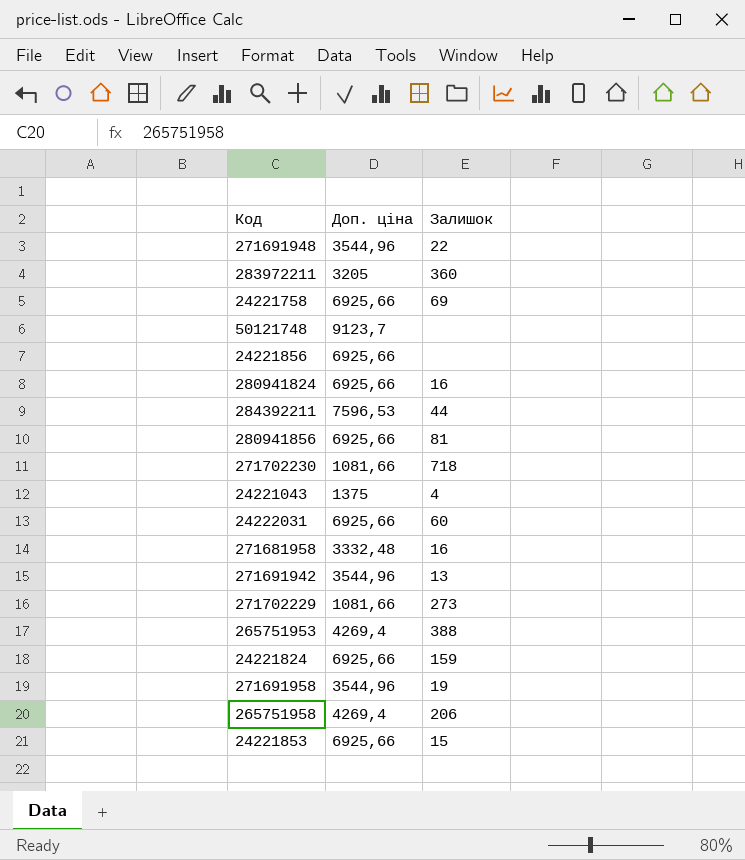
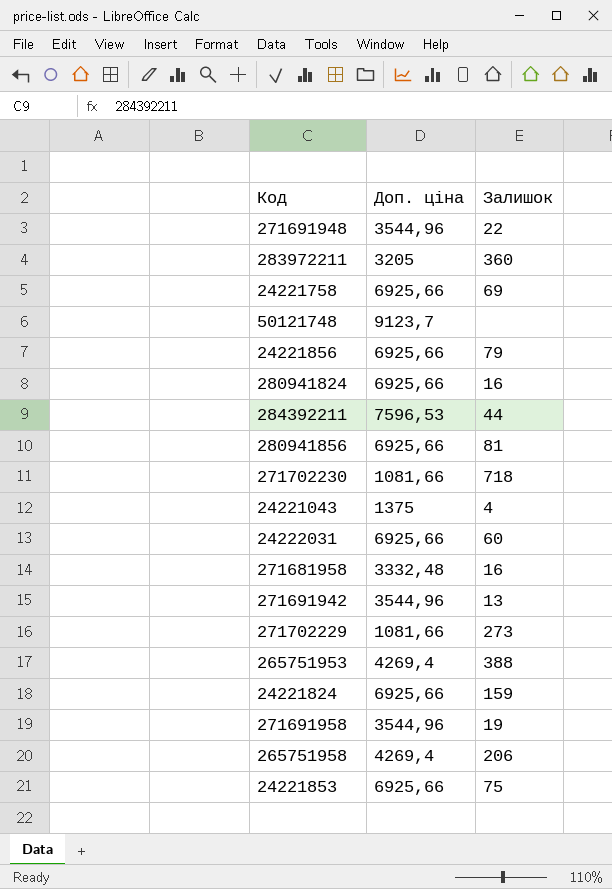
24221856 | Залишок: none -> 79
24221853 | Залишок: 15 -> 75

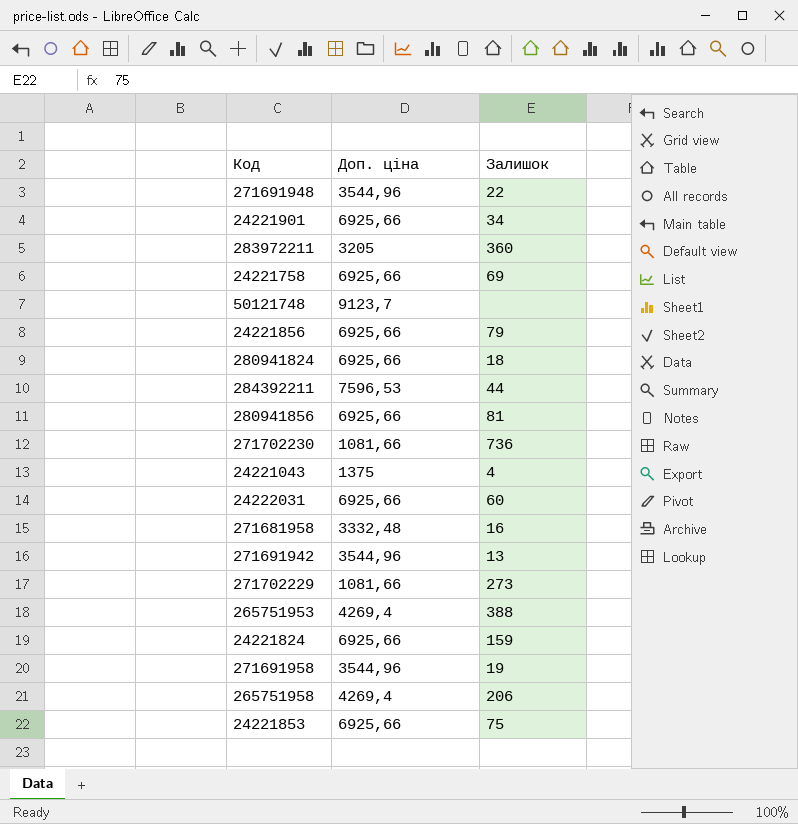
row 24221901: none -> 6925,66 | 34
280941824 | Залишок: 16 -> 18
271702230 | Залишок: 718 -> 736

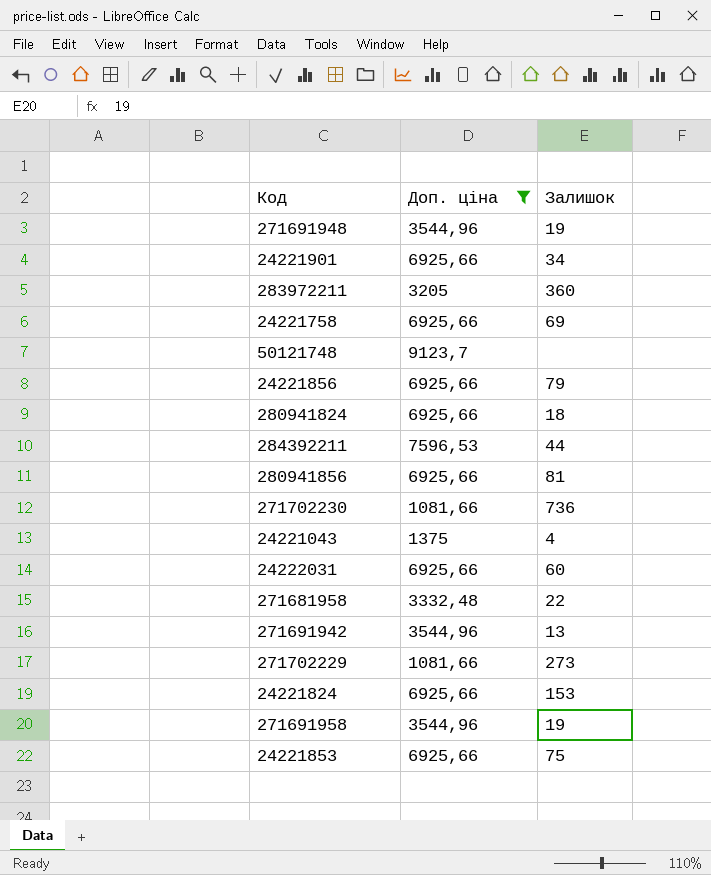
filter: none -> Доп. ціна != 4269,4
271691948 | Залишок: 22 -> 19
271681958 | Залишок: 16 -> 22
24221824 | Залишок: 159 -> 153

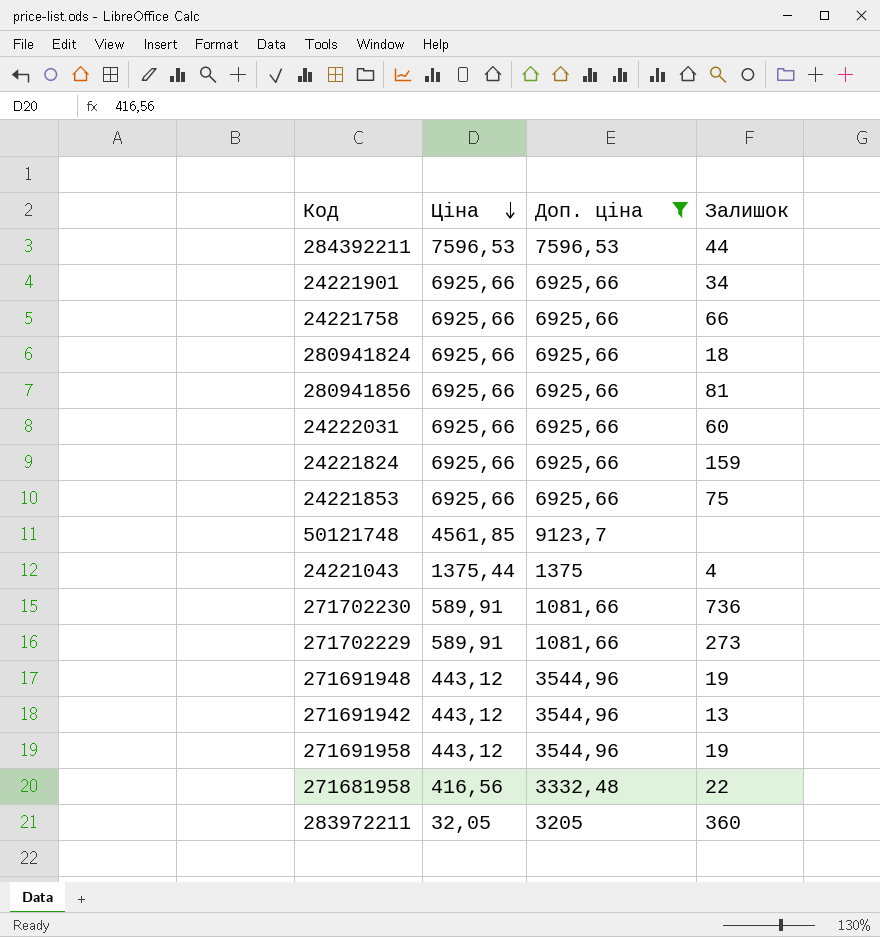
row order: none -> Ціна descending
column Ціна | position: none -> 2
row 24221856: 6925,66 | 79 -> none
24221758 | Залишок: 69 -> 66
24221824 | Залишок: 153 -> 159

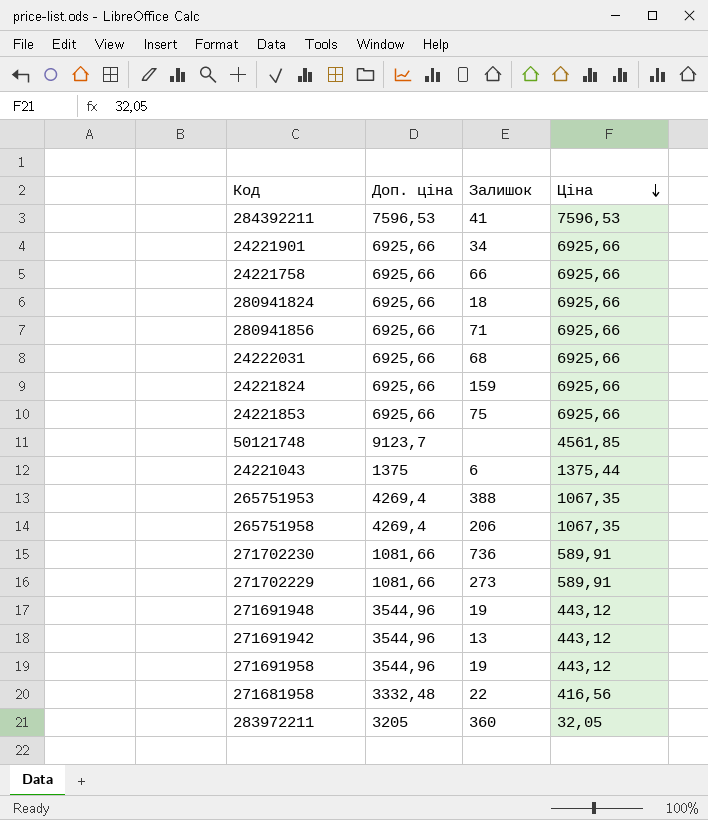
filter: Доп. ціна != 4269,4 -> none
column Ціна | position: 2 -> 4
284392211 | Залишок: 44 -> 41
280941856 | Залишок: 81 -> 71
24222031 | Залишок: 60 -> 68
24221043 | Залишок: 4 -> 6

